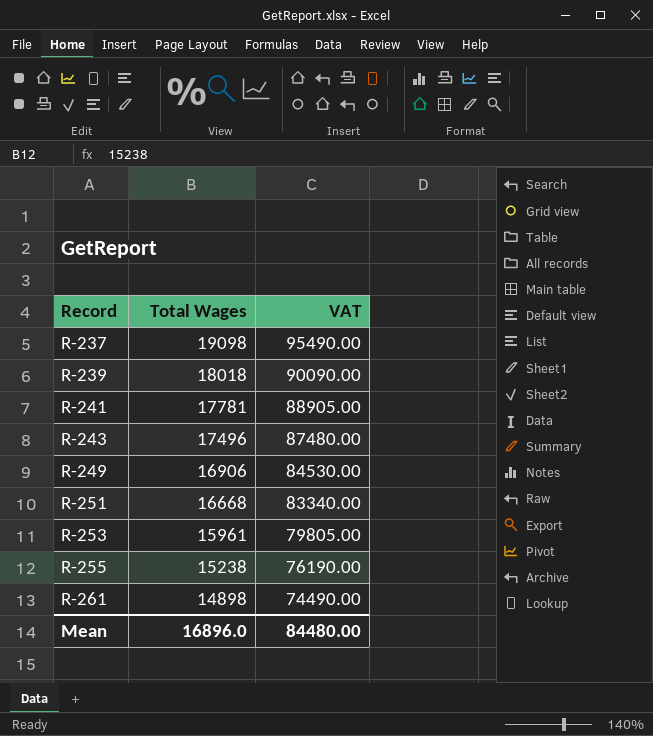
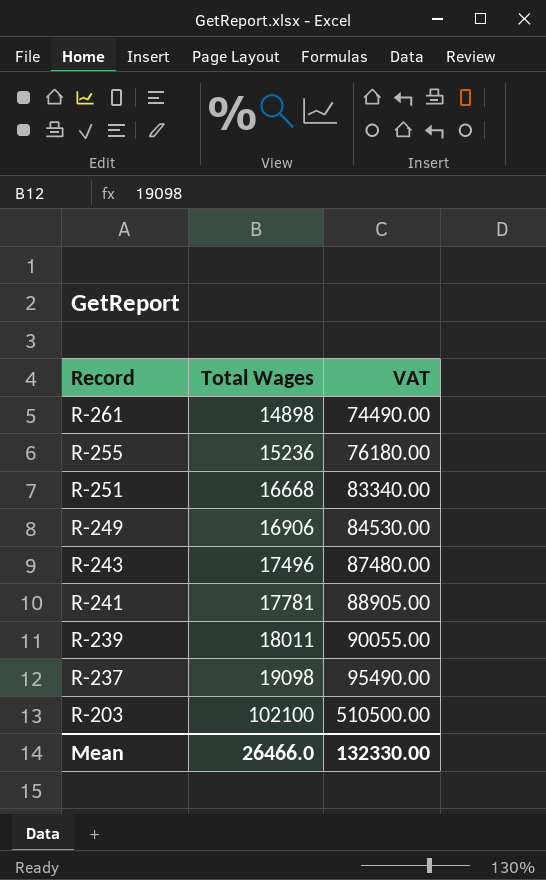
row order: Record ascending -> Record descending
row R-253: 15961 | 79805.00 -> none
R-255 | Total Wages: 15238 -> 15236
R-255 | VAT: 76190.00 -> 76180.00
R-239 | Total Wages: 18018 -> 18011
R-239 | VAT: 90090.00 -> 90055.00
row R-203: none -> 102100 | 510500.00
Mean | Total Wages: 16896.0 -> 26466.0
Mean | VAT: 84480.00 -> 132330.00

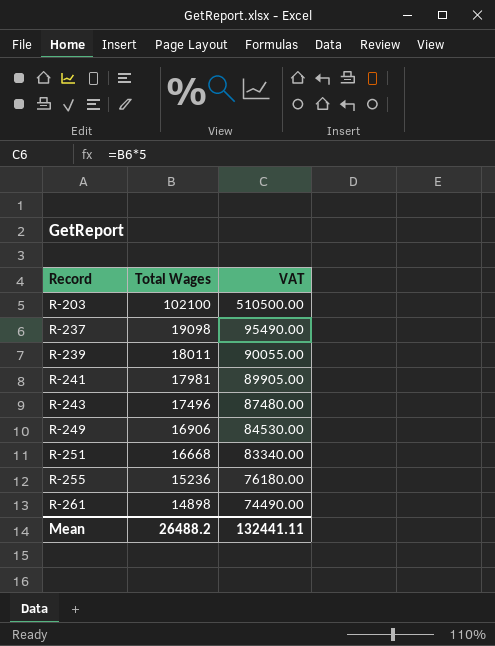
row order: Record descending -> Record ascending
R-241 | Total Wages: 17781 -> 17981
R-241 | VAT: 88905.00 -> 89905.00
Mean | Total Wages: 26466.0 -> 26488.2
Mean | VAT: 132330.00 -> 132441.11

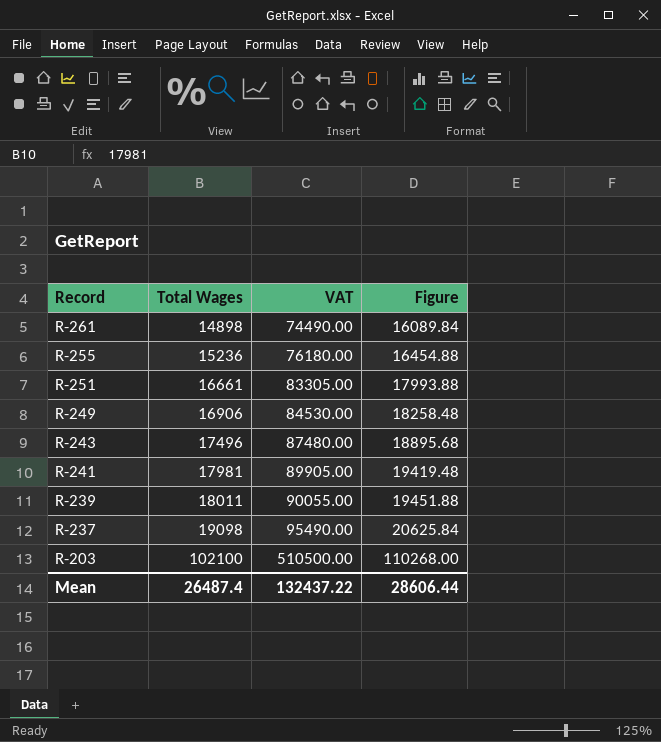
row order: Record ascending -> Record descending
column Figure | formula: none -> [Total Wages] * 1.08
R-251 | Total Wages: 16668 -> 16661
R-251 | VAT: 83340.00 -> 83305.00
Mean | Total Wages: 26488.2 -> 26487.4
Mean | VAT: 132441.11 -> 132437.22

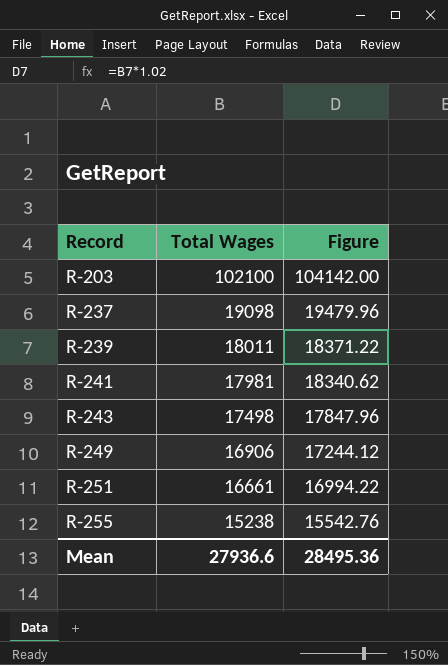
row order: Record descending -> Record ascending
column VAT | formula: [Total Wages] * 5 -> none
column Figure | formula: [Total Wages] * 1.08 -> [Total Wages] * 1.02
row R-261: 14898 | 74490.00 | 16089.84 -> none
R-243 | Total Wages: 17496 -> 17498
R-255 | Total Wages: 15236 -> 15238
Mean | Total Wages: 26487.4 -> 27936.6
Mean | Figure: 28606.44 -> 28495.36

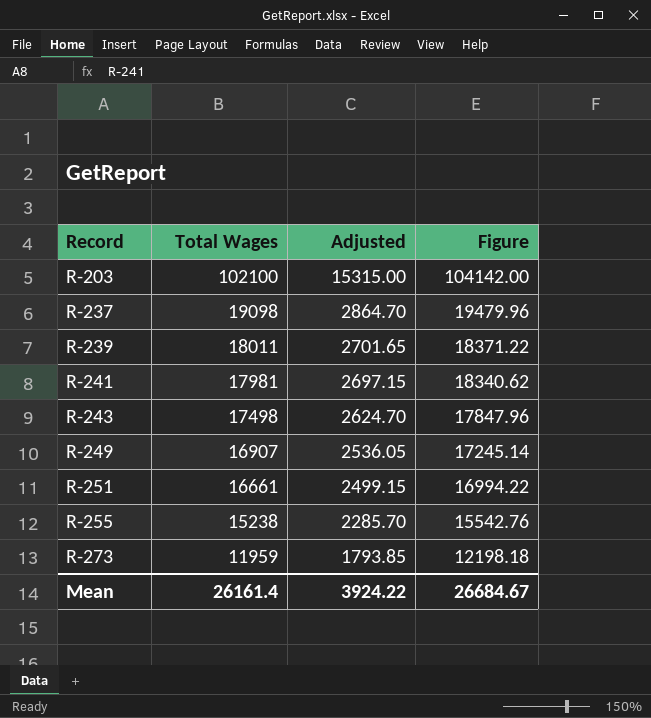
column Adjusted | formula: none -> [Total Wages] * 0.15
R-249 | Total Wages: 16906 -> 16907
R-249 | Figure: 17244.12 -> 17245.14
row R-273: none -> 11959 | 1793.85 | 12198.18
Mean | Total Wages: 27936.6 -> 26161.4
Mean | Figure: 28495.36 -> 26684.67

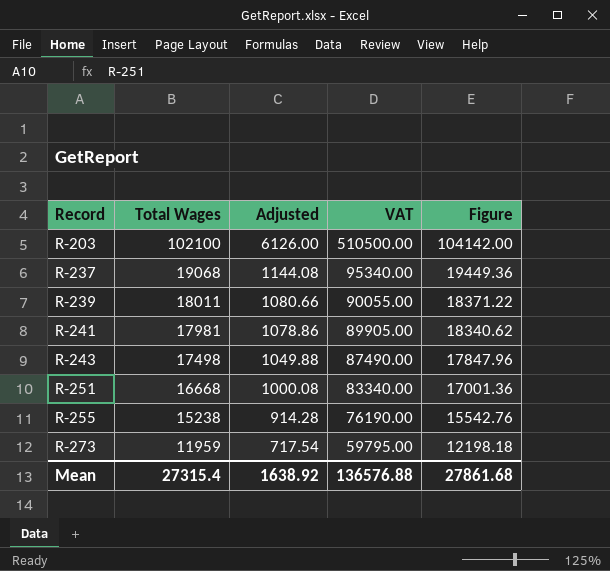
column Adjusted | formula: [Total Wages] * 0.15 -> [Total Wages] * 0.06
column VAT | formula: none -> [Total Wages] * 5
row R-249: 16907 | 2536.05 | 17245.14 -> none
R-237 | Total Wages: 19098 -> 19068
R-237 | Figure: 19479.96 -> 19449.36
R-251 | Total Wages: 16661 -> 16668
R-251 | Figure: 16994.22 -> 17001.36
Mean | Total Wages: 26161.4 -> 27315.4
Mean | Adjusted: 3924.22 -> 1638.92
Mean | Figure: 26684.67 -> 27861.68

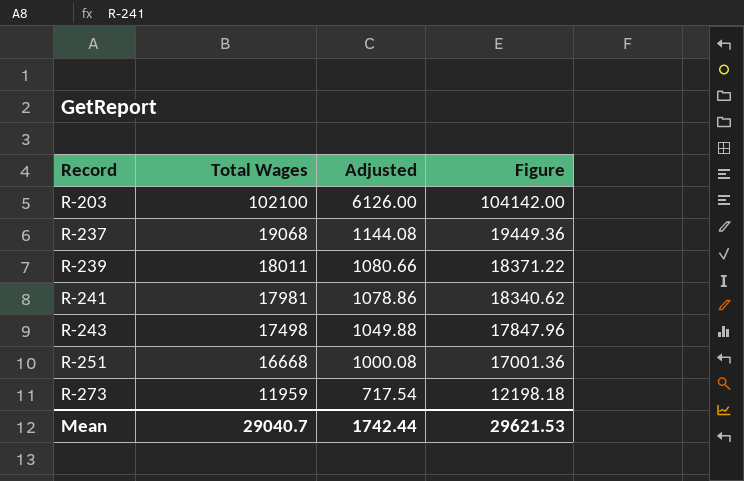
column VAT | formula: [Total Wages] * 5 -> none
row R-255: 15238 | 914.28 | 76190.00 | 15542.76 -> none
Mean | Total Wages: 27315.4 -> 29040.7
Mean | Adjusted: 1638.92 -> 1742.44
Mean | Figure: 27861.68 -> 29621.53

